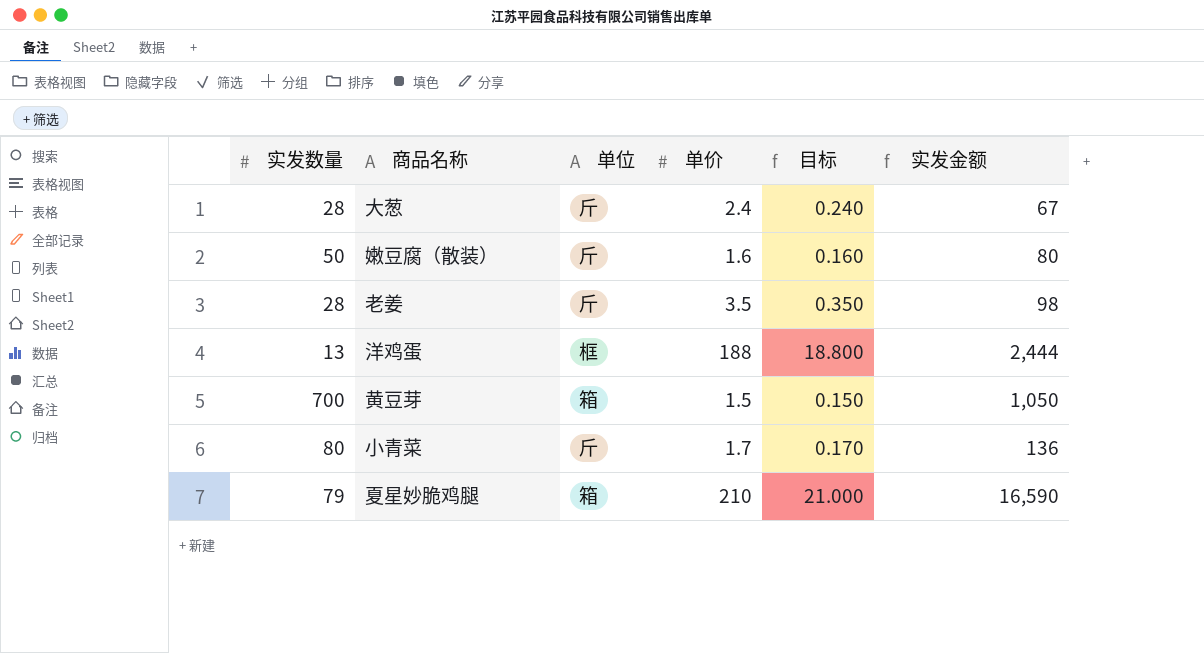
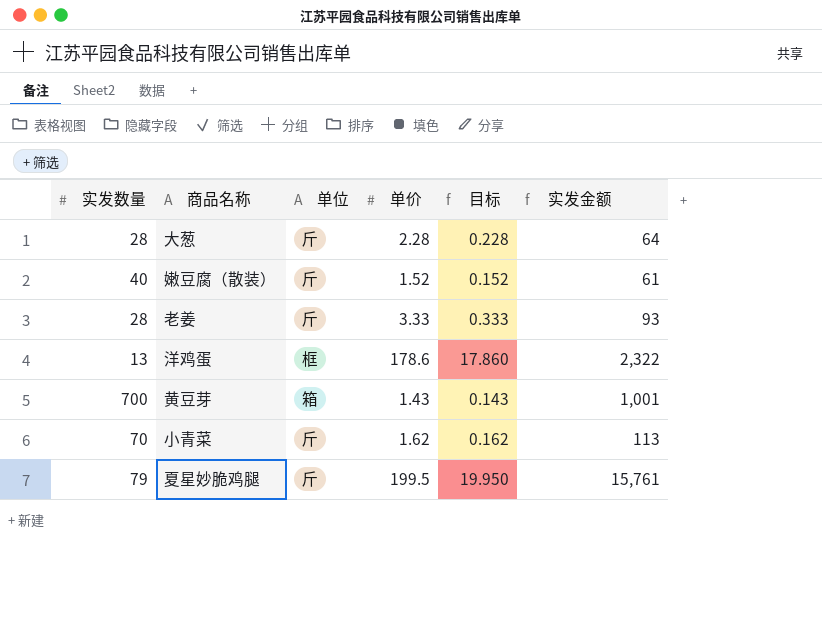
大葱 | 单价: 2.4 -> 2.28
大葱 | 目标: 0.240 -> 0.228
大葱 | 实发金额: 67 -> 64
嫩豆腐（散装） | 实发数量: 50 -> 40
嫩豆腐（散装） | 单价: 1.6 -> 1.52
嫩豆腐（散装） | 目标: 0.160 -> 0.152
嫩豆腐（散装） | 实发金额: 80 -> 61
老姜 | 单价: 3.5 -> 3.33
老姜 | 目标: 0.350 -> 0.333
老姜 | 实发金额: 98 -> 93
洋鸡蛋 | 单价: 188 -> 178.6
洋鸡蛋 | 目标: 18.800 -> 17.860
洋鸡蛋 | 实发金额: 2,444 -> 2,322
黄豆芽 | 单价: 1.5 -> 1.43
黄豆芽 | 目标: 0.150 -> 0.143
黄豆芽 | 实发金额: 1,050 -> 1,001
小青菜 | 实发数量: 80 -> 70
小青菜 | 单价: 1.7 -> 1.62
小青菜 | 目标: 0.170 -> 0.162
小青菜 | 实发金额: 136 -> 113
夏星妙脆鸡腿 | 单位: 箱 -> 斤
夏星妙脆鸡腿 | 单价: 210 -> 199.5
夏星妙脆鸡腿 | 目标: 21.000 -> 19.950
夏星妙脆鸡腿 | 实发金额: 16,590 -> 15,761

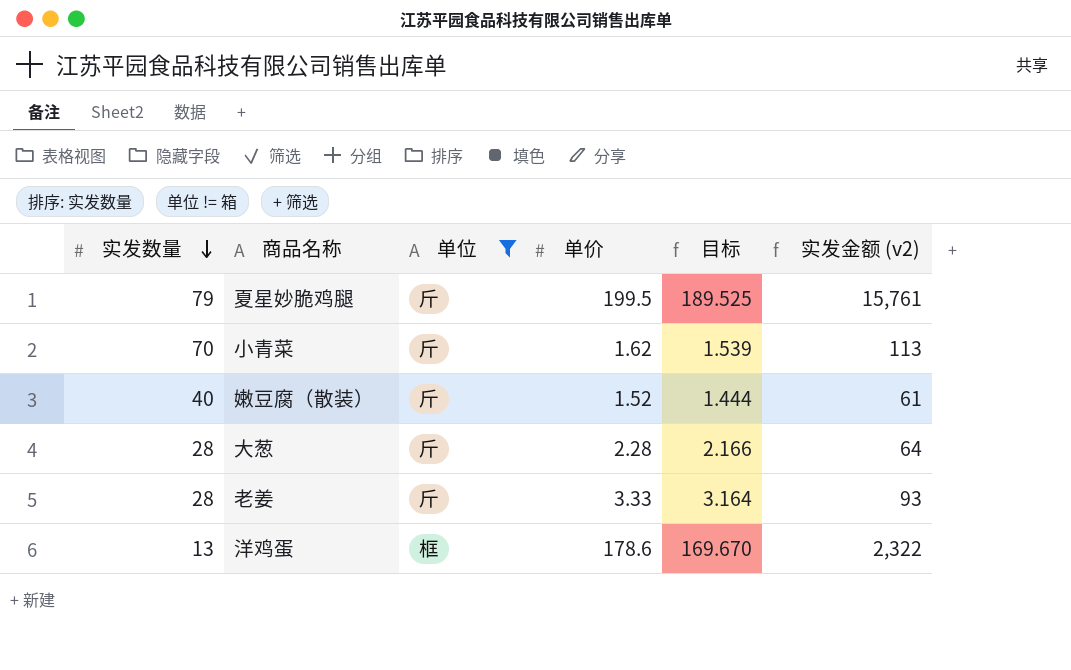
filter: none -> 单位 != 箱
row order: none -> 实发数量 descending
column 目标 | formula: [单价] * 0.1 -> [单价] * 0.95
column name: 实发金额 -> 实发金额 (v2)

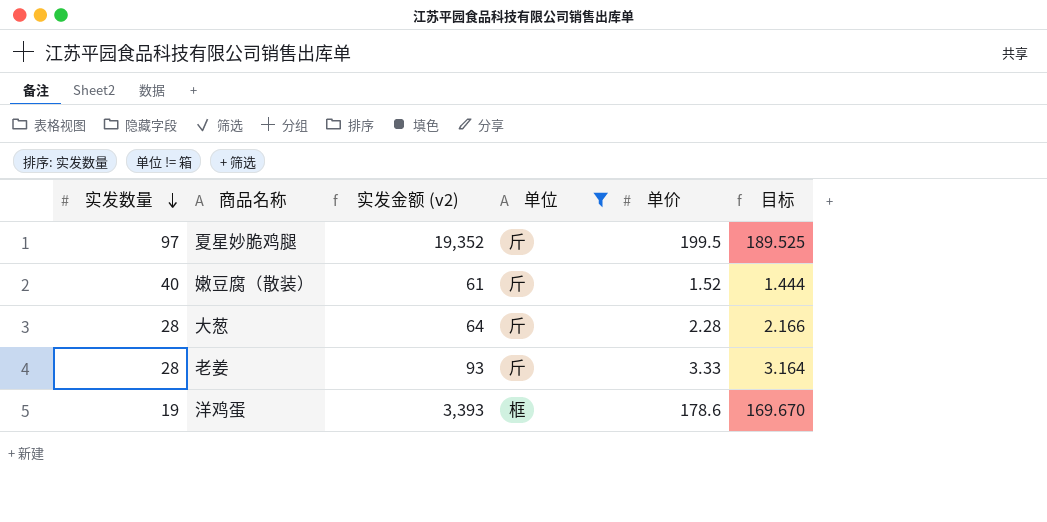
column 实发金额 (v2) | position: 6 -> 3
row 小青菜: 70 | 斤 | 1.62 | 1.539 | 113 -> none
夏星妙脆鸡腿 | 实发数量: 79 -> 97
夏星妙脆鸡腿 | 实发金额 (v2): 15,761 -> 19,352
洋鸡蛋 | 实发数量: 13 -> 19
洋鸡蛋 | 实发金额 (v2): 2,322 -> 3,393

